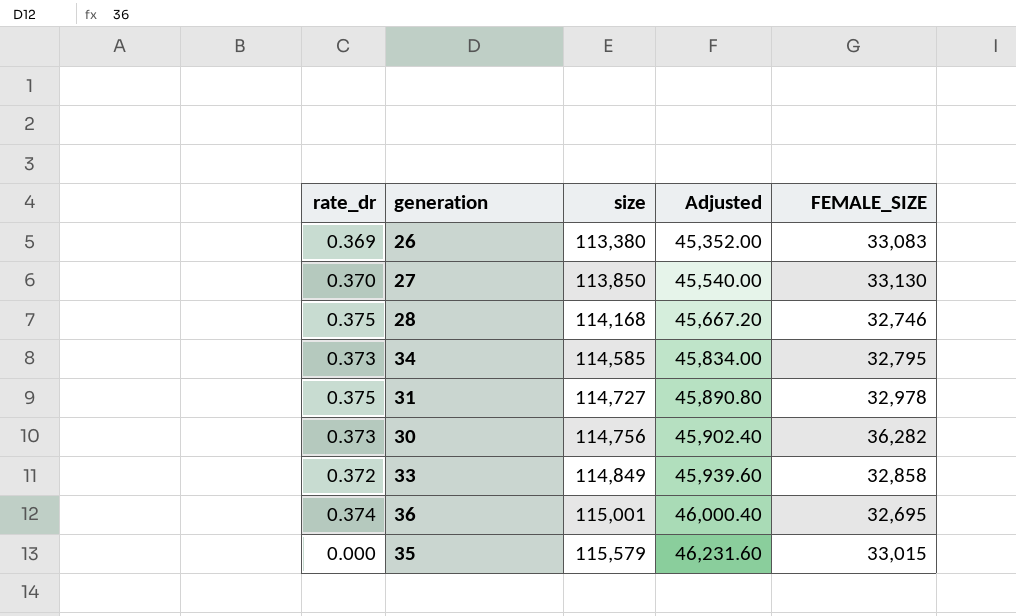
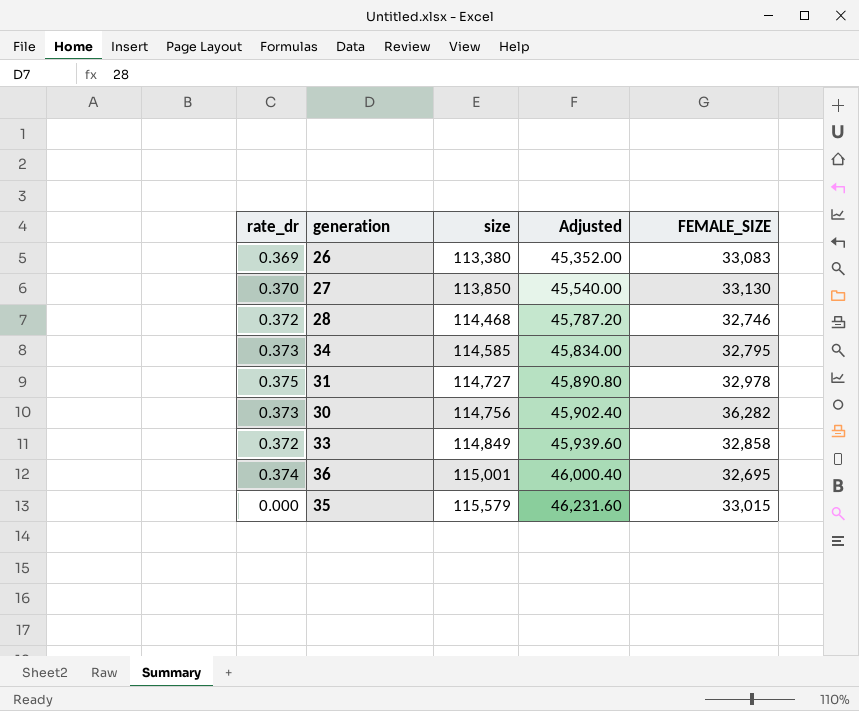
28 | rate_dr: 0.375 -> 0.372
28 | size: 114,168 -> 114,468
28 | Adjusted: 45,667.20 -> 45,787.20

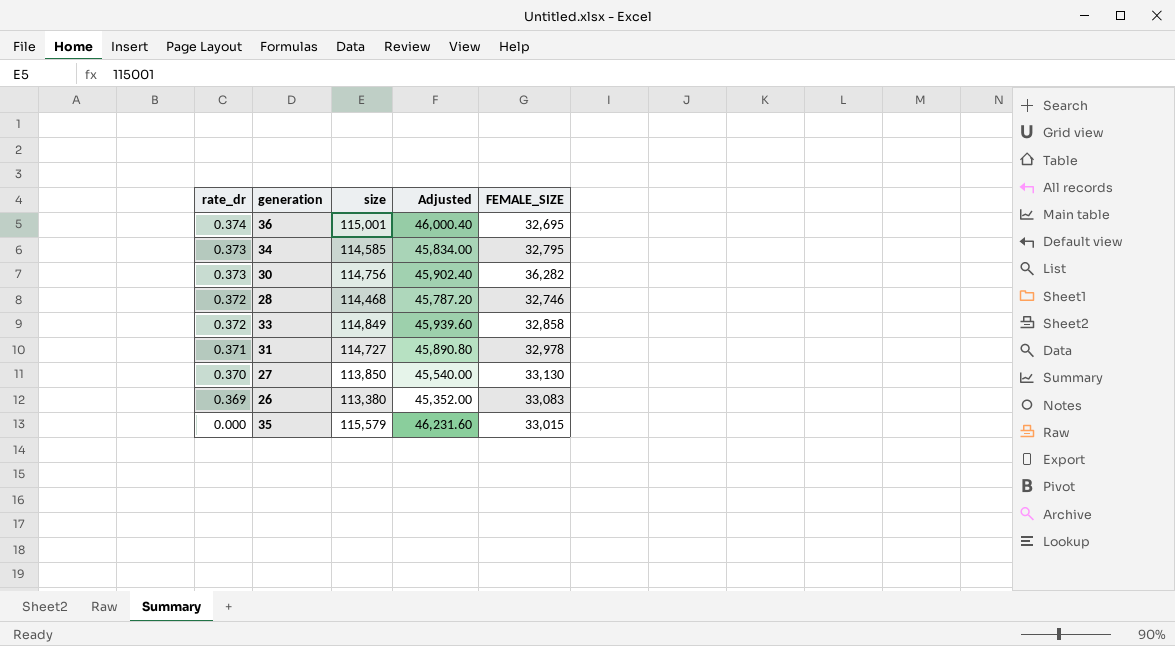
row order: size ascending -> rate_dr descending
31 | rate_dr: 0.375 -> 0.371

